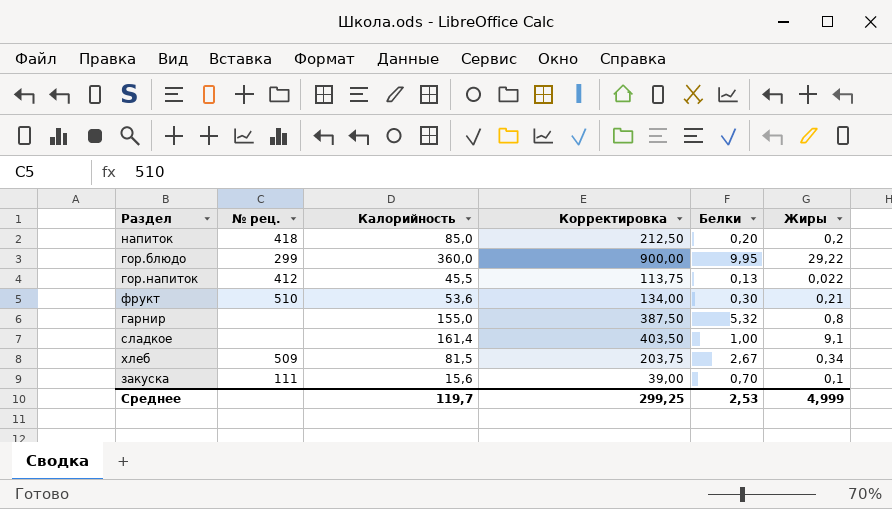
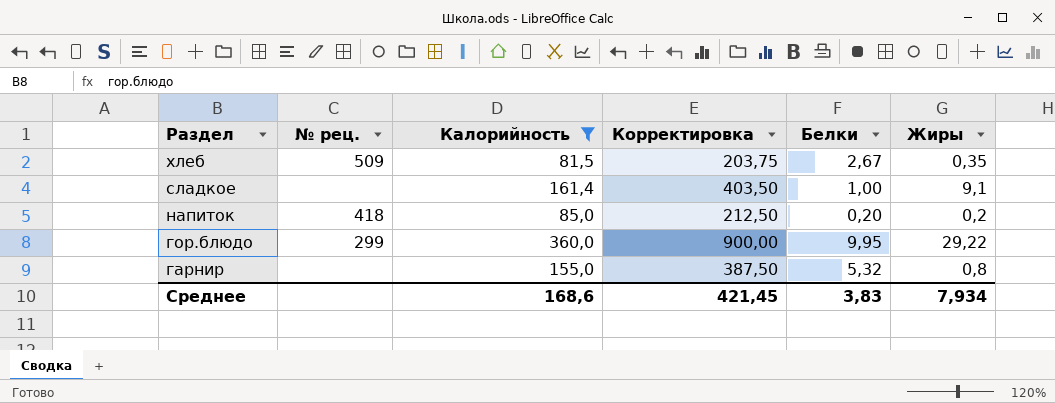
filter: none -> Калорийность >= 81,5
row order: none -> Раздел descending
хлеб | Жиры: 0,34 -> 0,35
Среднее | Калорийность: 119,7 -> 168,6
Среднее | Корректировка: 299,25 -> 421,45
Среднее | Белки: 2,53 -> 3,83
Среднее | Жиры: 4,999 -> 7,934

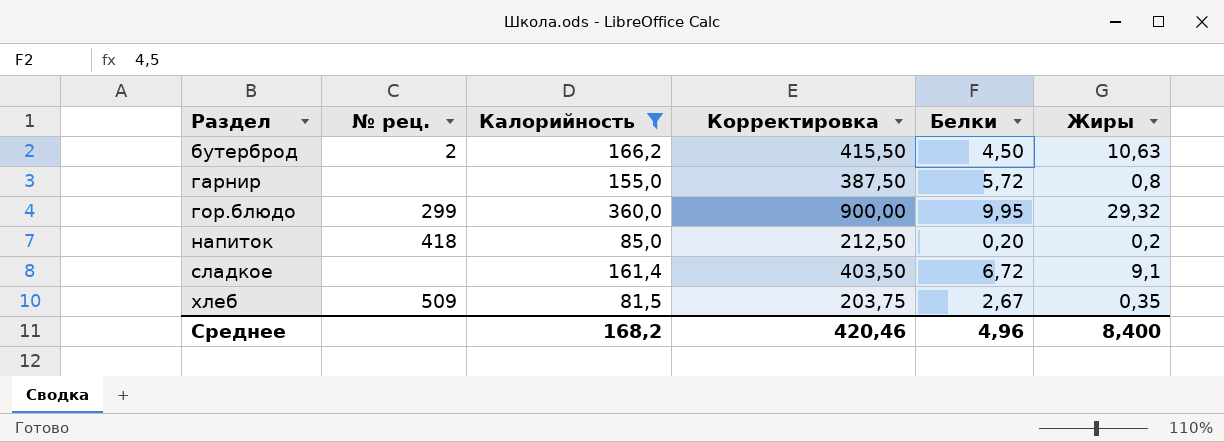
row order: Раздел descending -> Раздел ascending
row бутерброд: none -> 2 | 166,2 | 415,50 | 4,50 | 10,63
гарнир | Белки: 5,32 -> 5,72
гор.блюдо | Жиры: 29,22 -> 29,32
сладкое | Белки: 1,00 -> 6,72
Среднее | Калорийность: 168,6 -> 168,2
Среднее | Корректировка: 421,45 -> 420,46
Среднее | Белки: 3,83 -> 4,96
Среднее | Жиры: 7,934 -> 8,400

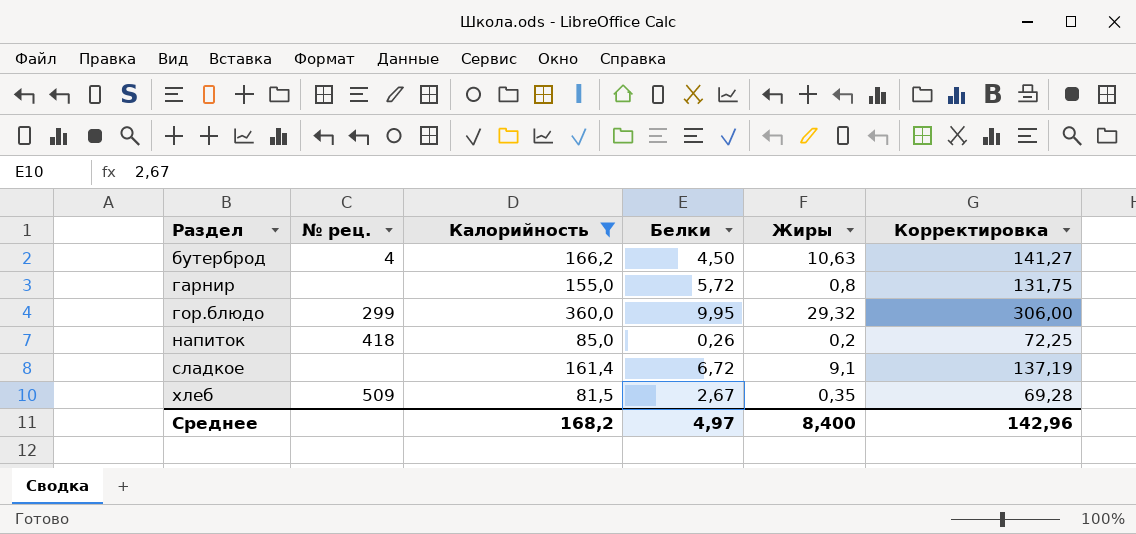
column Корректировка | formula: [Калорийность] * 2,5 -> [Калорийность] * 0,85
column Корректировка | position: 4 -> 6
бутерброд | № рец.: 2 -> 4
напиток | Белки: 0,20 -> 0,26
Среднее | Белки: 4,96 -> 4,97
Среднее | Корректировка: 420,46 -> 142,96

